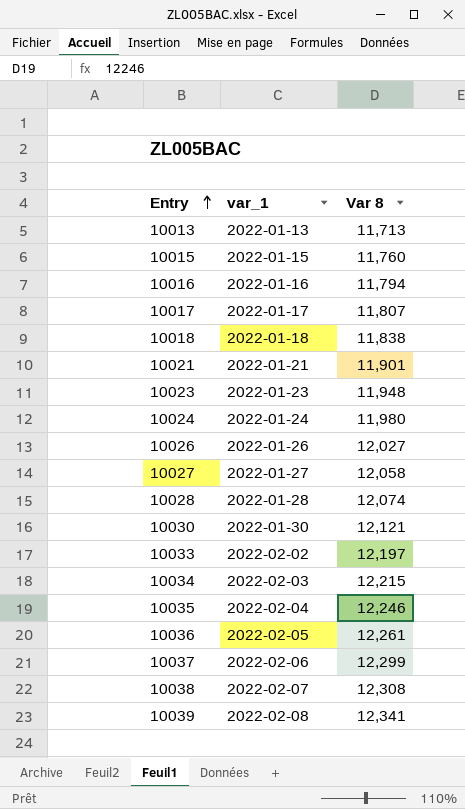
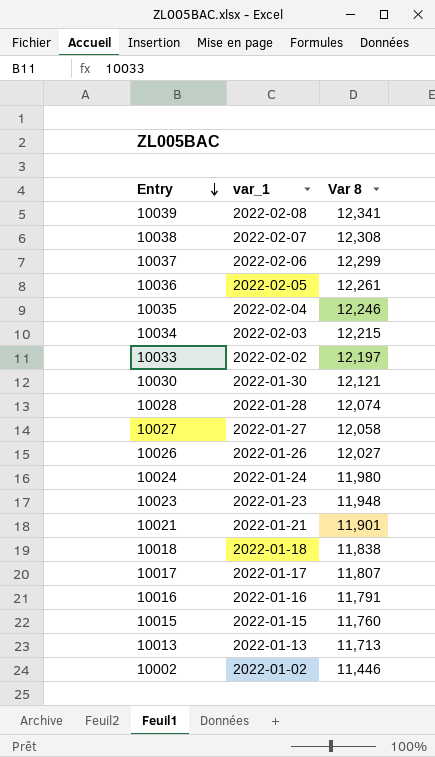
row order: Entry ascending -> Entry descending
10016 | Var 8: 11,794 -> 11,791
row 10002: none -> 2022-01-02 | 11,446

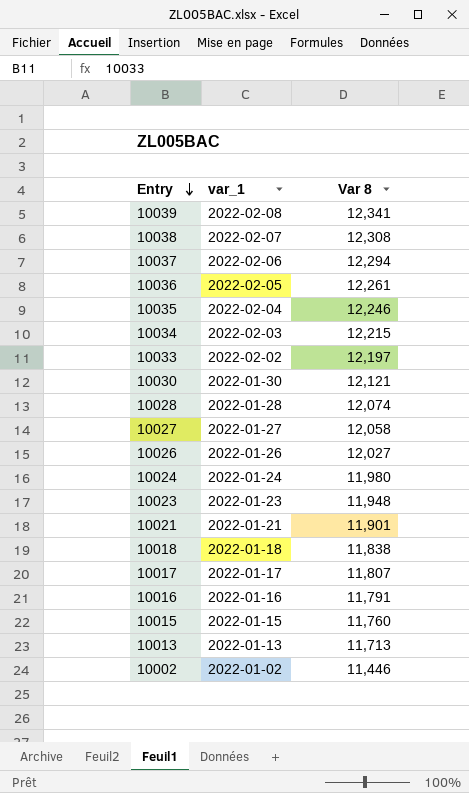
10037 | Var 8: 12,299 -> 12,294

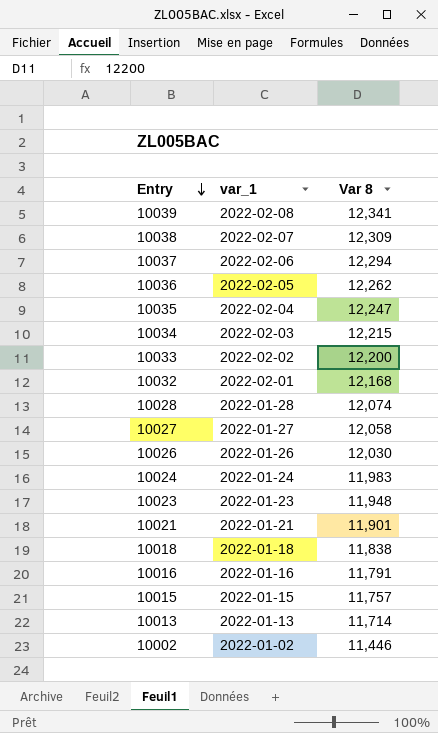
row 10030: 2022-01-30 | 12,121 -> none
row 10017: 2022-01-17 | 11,807 -> none
10038 | Var 8: 12,308 -> 12,309
10036 | Var 8: 12,261 -> 12,262
10035 | Var 8: 12,246 -> 12,247
10033 | Var 8: 12,197 -> 12,200
row 10032: none -> 2022-02-01 | 12,168
10026 | Var 8: 12,027 -> 12,030
10024 | Var 8: 11,980 -> 11,983
10015 | Var 8: 11,760 -> 11,757
10013 | Var 8: 11,713 -> 11,714

